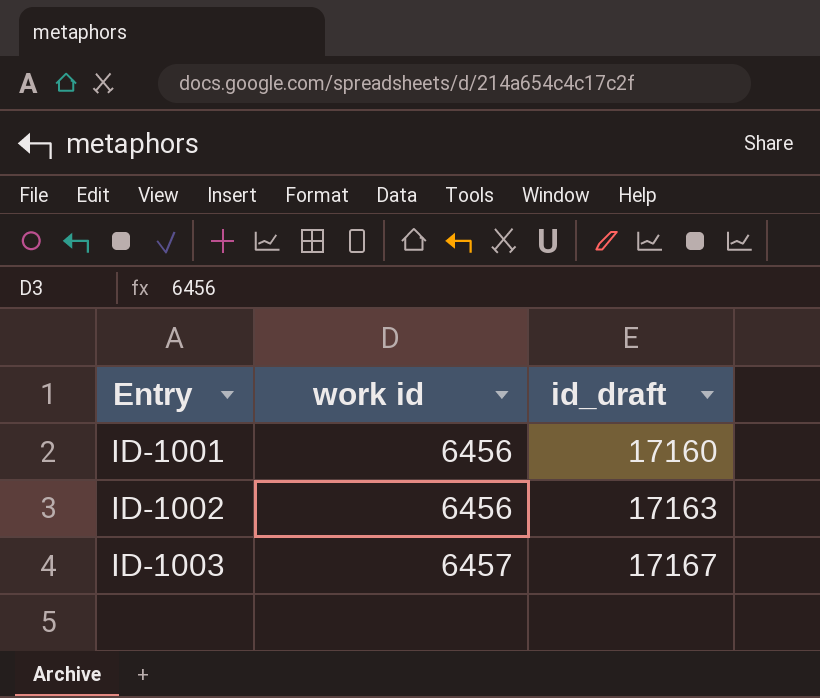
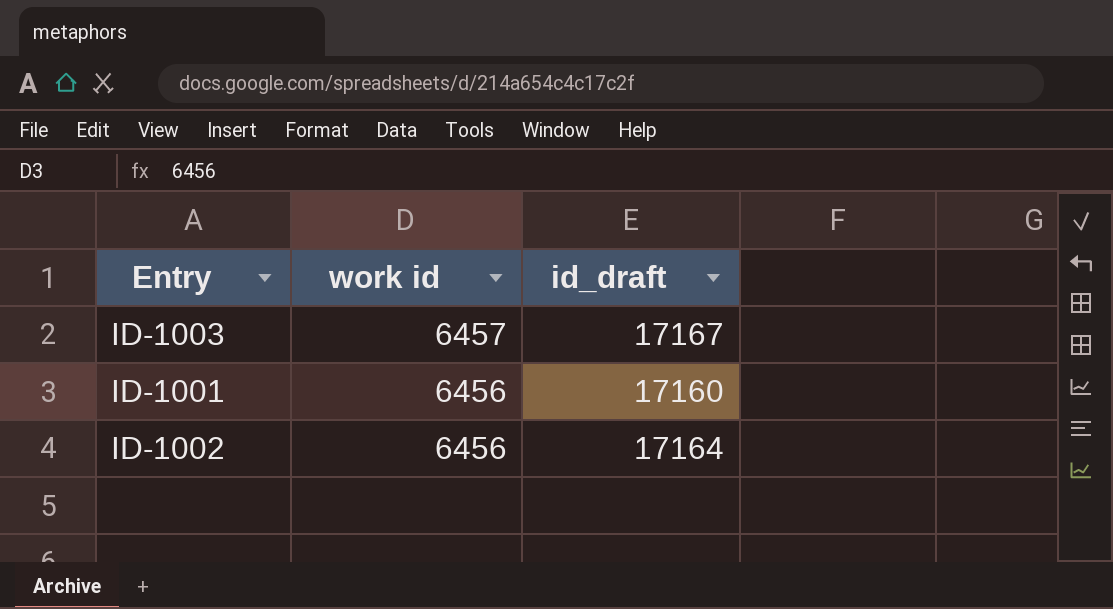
row order: Entry ascending -> work id descending
ID-1002 | id_draft: 17163 -> 17164

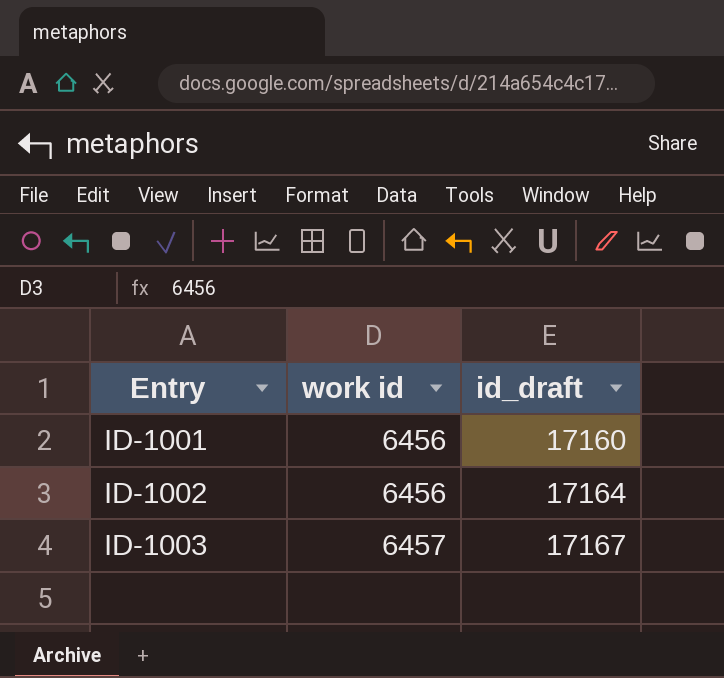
row order: work id descending -> Entry ascending

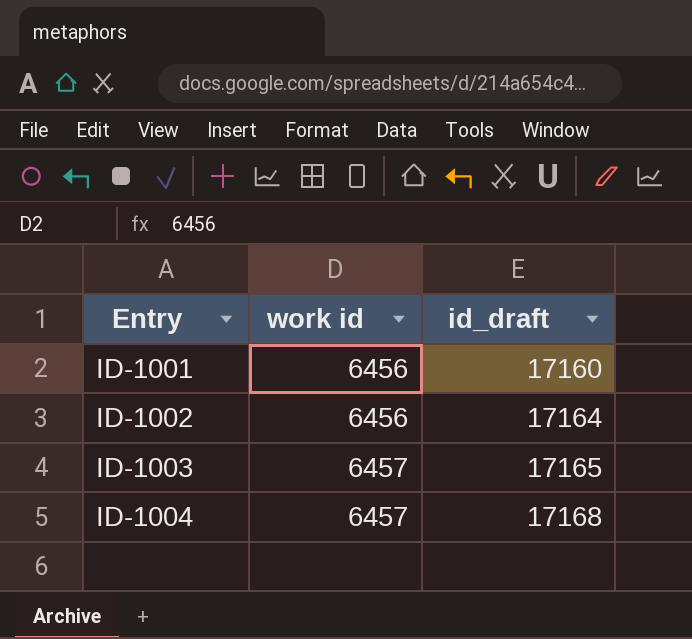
ID-1003 | id_draft: 17167 -> 17165
row ID-1004: none -> 6457 | 17168

